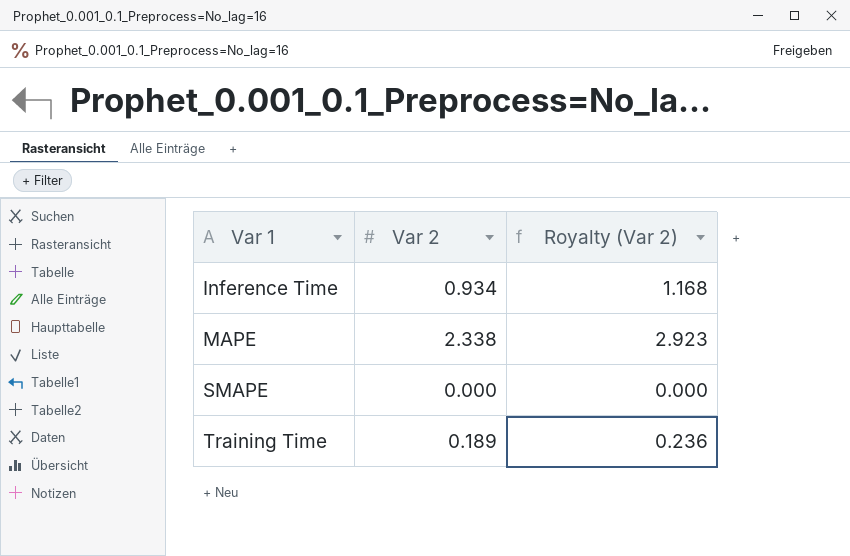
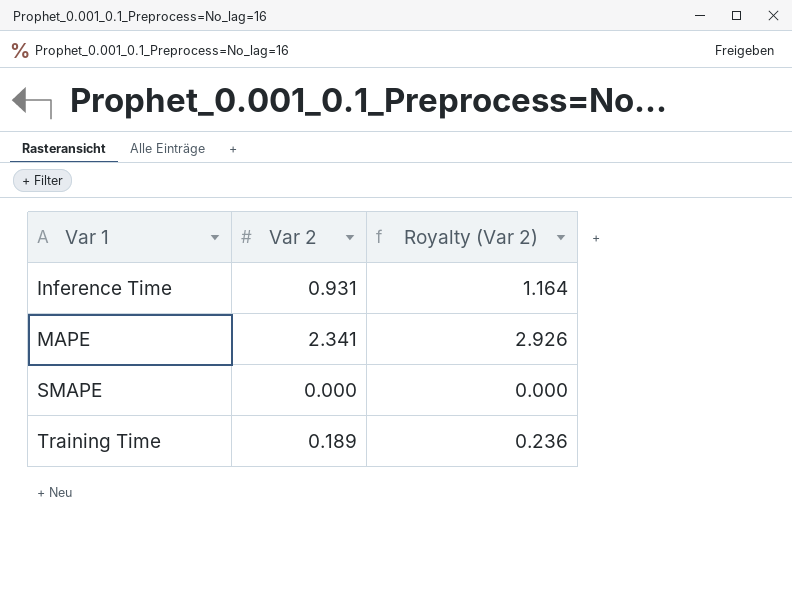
Inference Time | Var 2: 0.934 -> 0.931
Inference Time | Royalty (Var 2): 1.168 -> 1.164
MAPE | Var 2: 2.338 -> 2.341
MAPE | Royalty (Var 2): 2.923 -> 2.926

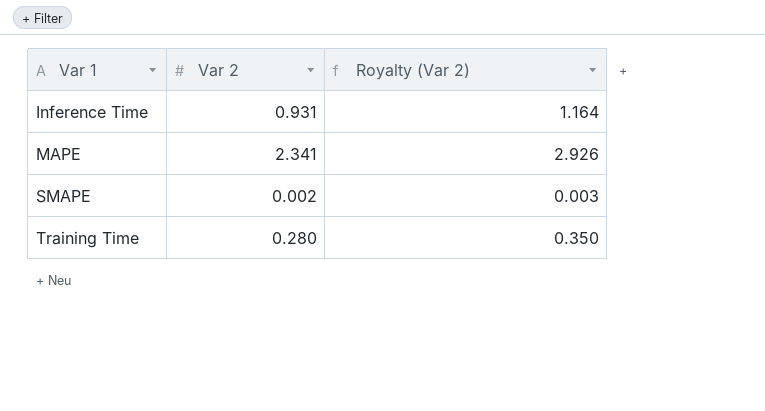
SMAPE | Var 2: 0.000 -> 0.002
SMAPE | Royalty (Var 2): 0.000 -> 0.003
Training Time | Var 2: 0.189 -> 0.280
Training Time | Royalty (Var 2): 0.236 -> 0.350

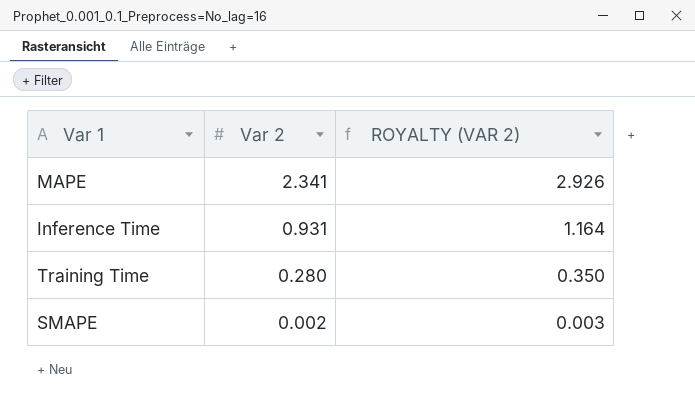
row order: Var 1 ascending -> Var 2 descending
column name: Royalty (Var 2) -> ROYALTY (VAR 2)

